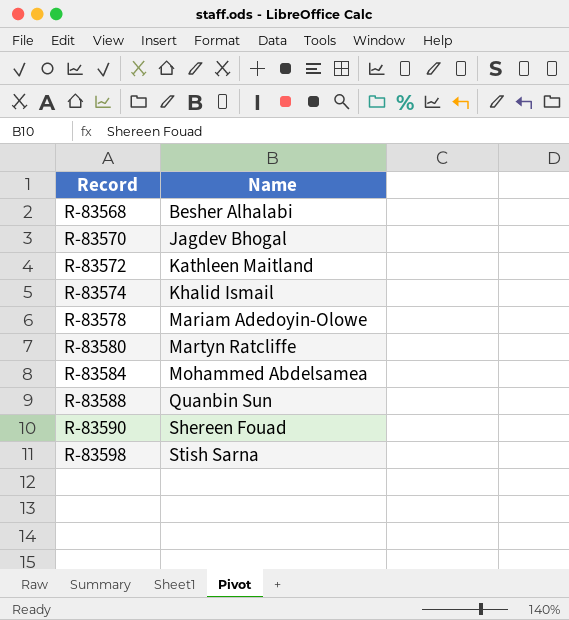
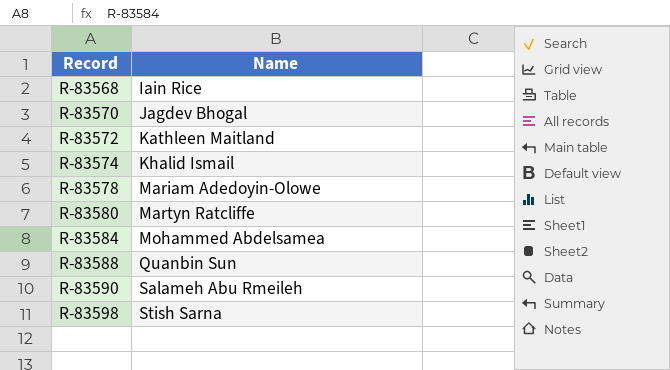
R-83568 | Name: Besher Alhalabi -> Iain Rice
R-83590 | Name: Shereen Fouad -> Salameh Abu Rmeileh

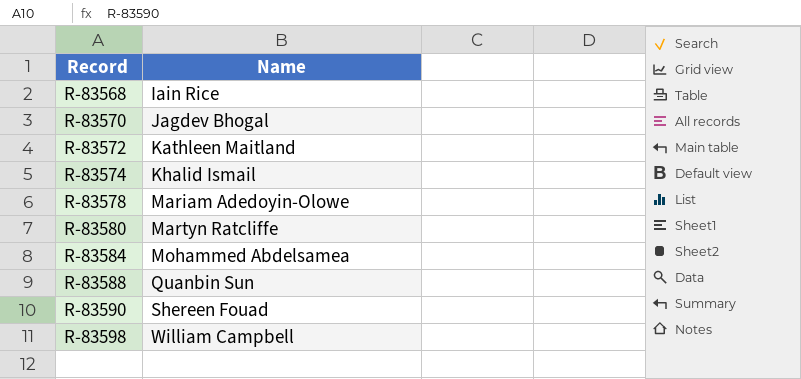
R-83590 | Name: Salameh Abu Rmeileh -> Shereen Fouad
R-83598 | Name: Stish Sarna -> William Campbell

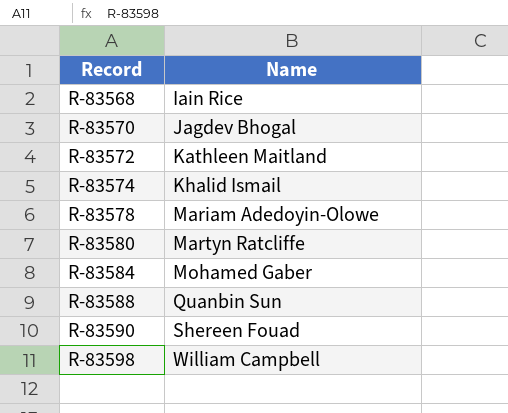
R-83584 | Name: Mohammed Abdelsamea -> Mohamed Gaber

